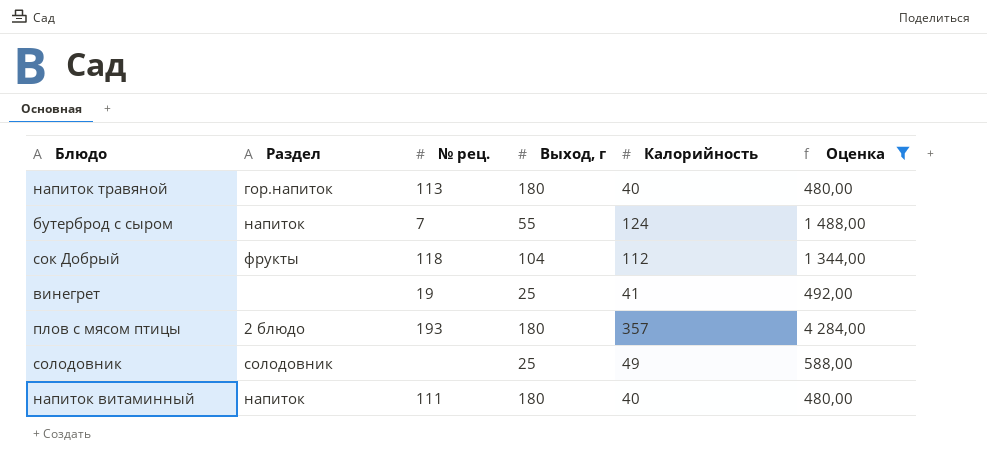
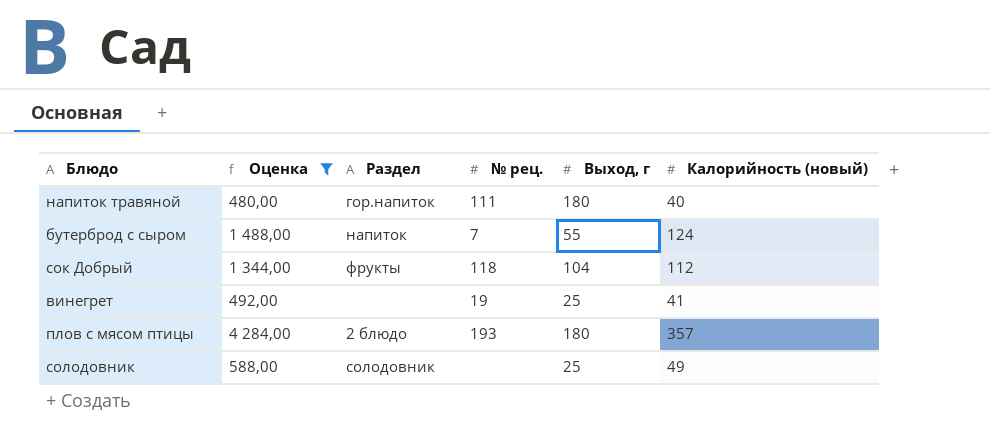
column Оценка | position: 6 -> 2
column name: Калорийность -> Калорийность (новый)
row напиток витаминный: напиток | 111 | 180 | 40 | 480,00 -> none
напиток травяной | № рец.: 113 -> 111

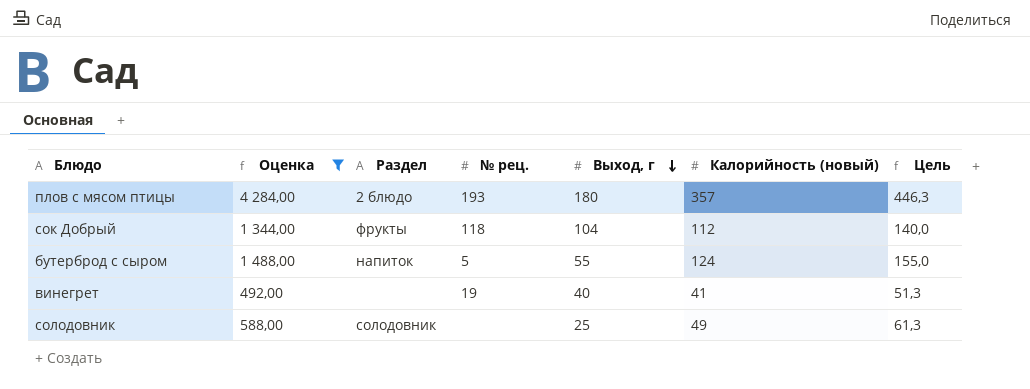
row order: none -> Выход, г descending
column Цель | formula: none -> [Калорийность (новый)] * 1,25
row напиток травяной: 480,00 | гор.напиток | 111 | 180 | 40 -> none
бутерброд с сыром | № рец.: 7 -> 5
винегрет | Выход, г: 25 -> 40

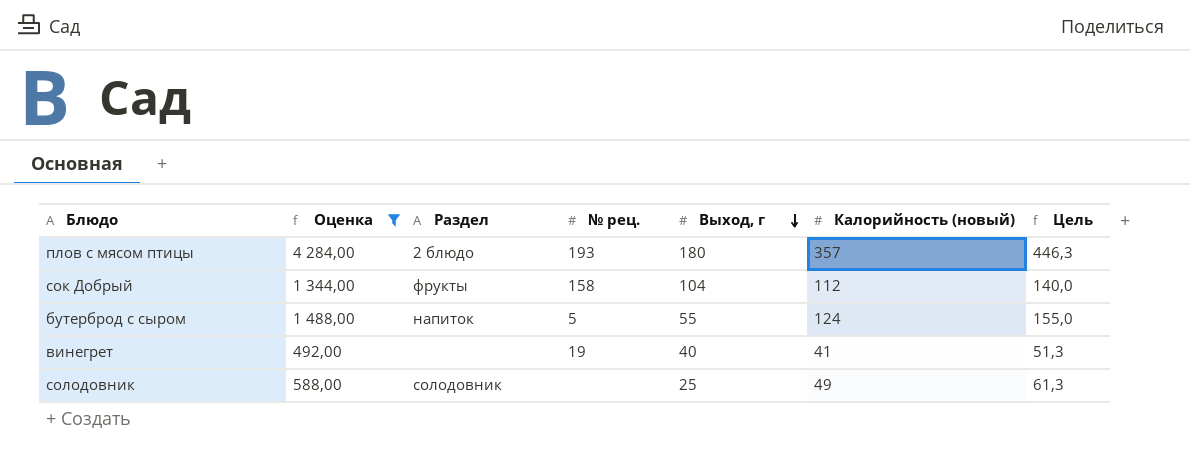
сок Добрый | № рец.: 118 -> 158

